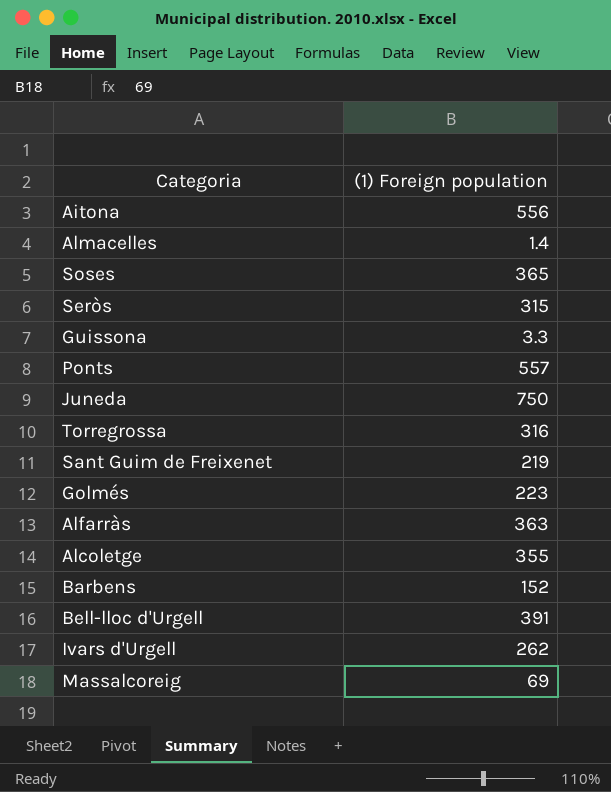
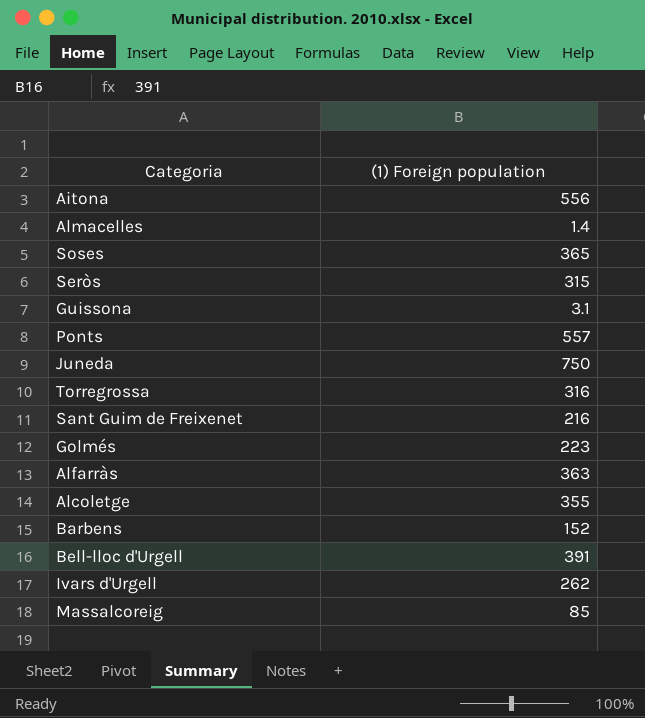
Guissona | (1) Foreign population: 3.3 -> 3.1
Sant Guim de Freixenet | (1) Foreign population: 219 -> 216
Massalcoreig | (1) Foreign population: 69 -> 85

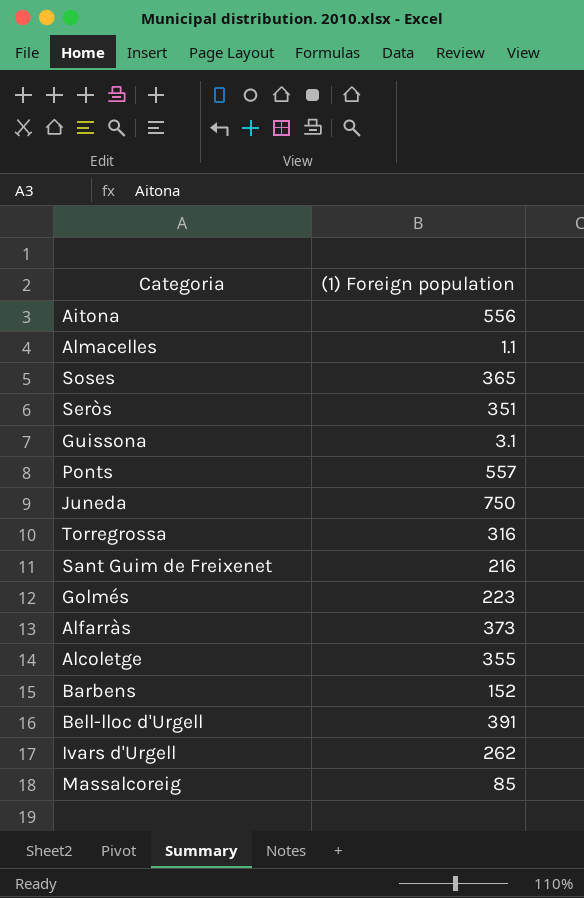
Almacelles | (1) Foreign population: 1.4 -> 1.1
Seròs | (1) Foreign population: 315 -> 351
Alfarràs | (1) Foreign population: 363 -> 373

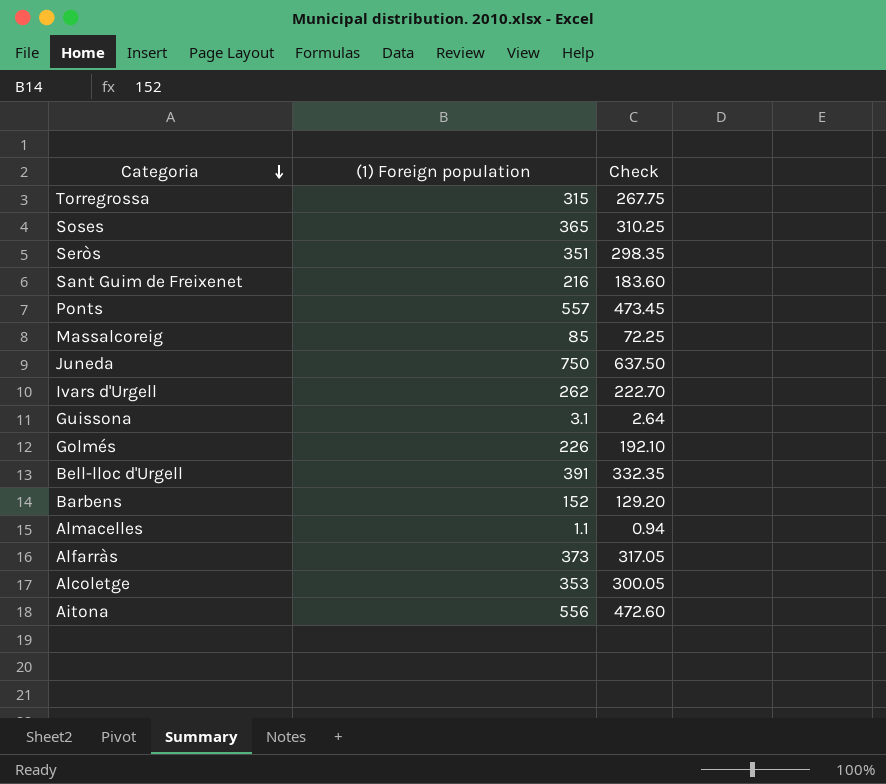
row order: none -> Categoria descending
column Check | formula: none -> [(1) Foreign population] * 0.85
Torregrossa | (1) Foreign population: 316 -> 315
Golmés | (1) Foreign population: 223 -> 226
Alcoletge | (1) Foreign population: 355 -> 353

